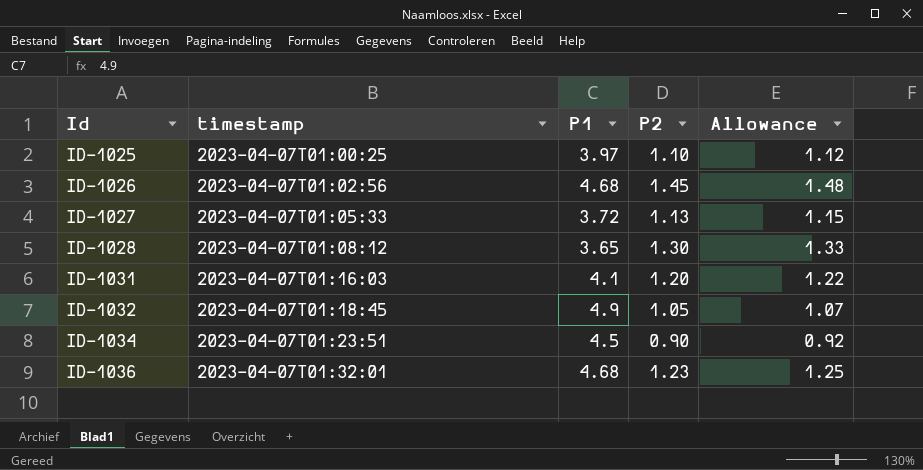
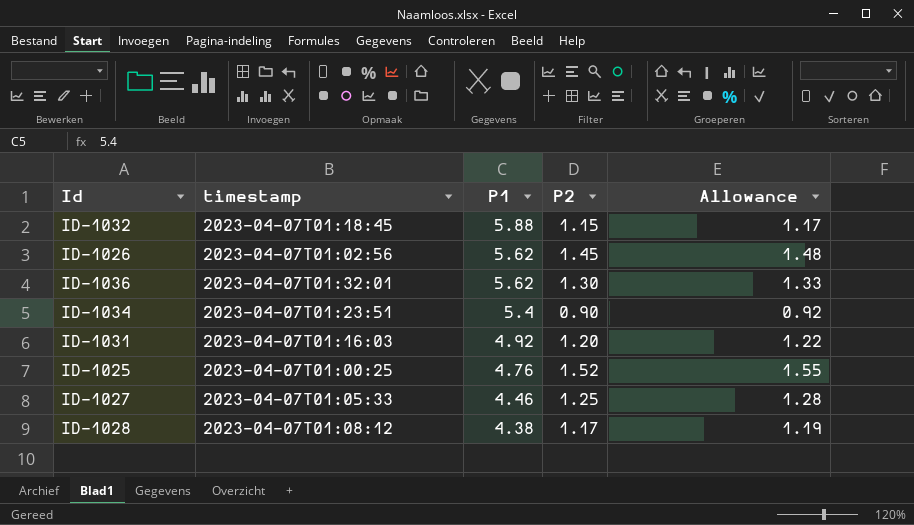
row order: Id ascending -> P1 descending
ID-1032 | P1: 4.9 -> 5.88
ID-1032 | P2: 1.05 -> 1.15
ID-1032 | Allowance: 1.07 -> 1.17
ID-1026 | P1: 4.68 -> 5.62
ID-1036 | P1: 4.68 -> 5.62
ID-1036 | P2: 1.23 -> 1.30
ID-1036 | Allowance: 1.25 -> 1.33
ID-1034 | P1: 4.5 -> 5.4
ID-1031 | P1: 4.1 -> 4.92
ID-1025 | P1: 3.97 -> 4.76
ID-1025 | P2: 1.10 -> 1.52
ID-1025 | Allowance: 1.12 -> 1.55
ID-1027 | P1: 3.72 -> 4.46
ID-1027 | P2: 1.13 -> 1.25
ID-1027 | Allowance: 1.15 -> 1.28
ID-1028 | P1: 3.65 -> 4.38
ID-1028 | P2: 1.30 -> 1.17
ID-1028 | Allowance: 1.33 -> 1.19

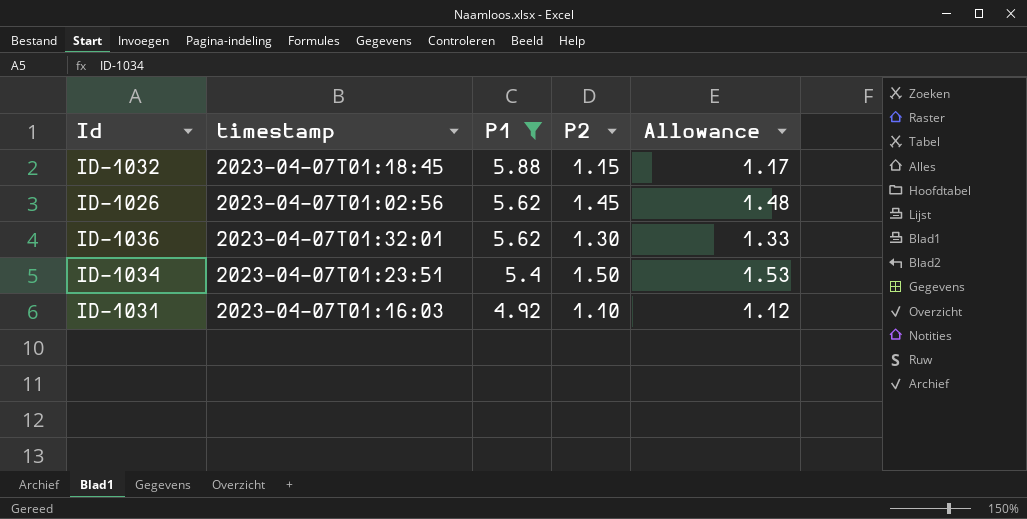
filter: none -> P1 >= 4.92
ID-1034 | P2: 0.90 -> 1.50
ID-1034 | Allowance: 0.92 -> 1.53
ID-1031 | P2: 1.20 -> 1.10
ID-1031 | Allowance: 1.22 -> 1.12

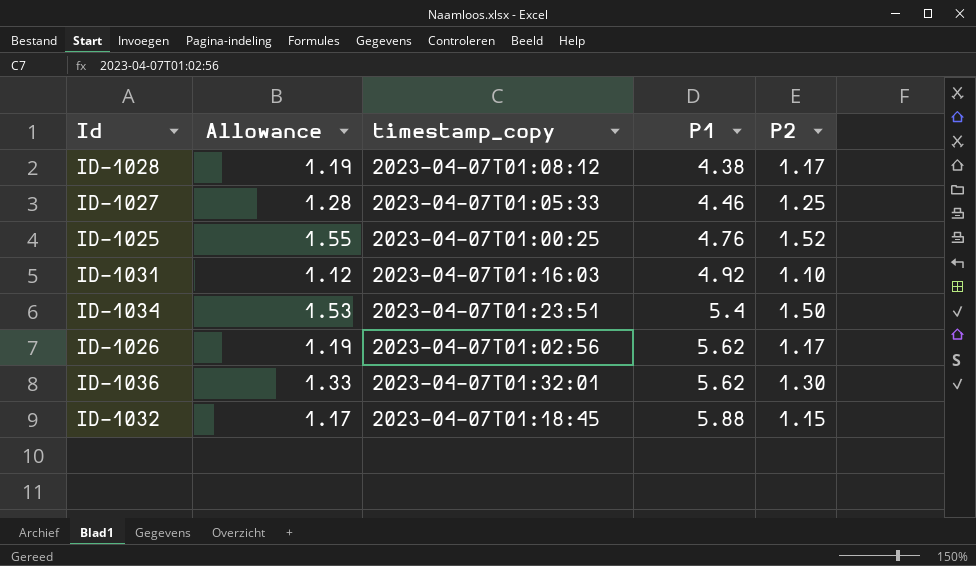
filter: P1 >= 4.92 -> none
row order: P1 descending -> P1 ascending
column Allowance | position: 5 -> 2
column name: timestamp -> timestamp_copy
ID-1026 | Allowance: 1.48 -> 1.19
ID-1026 | P2: 1.45 -> 1.17

